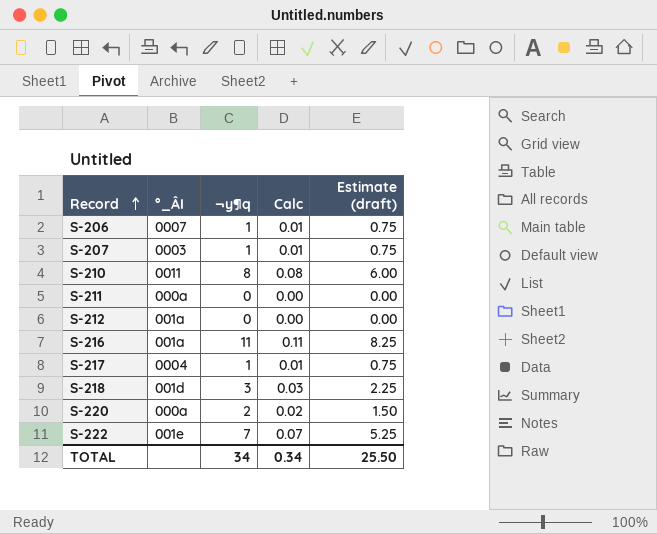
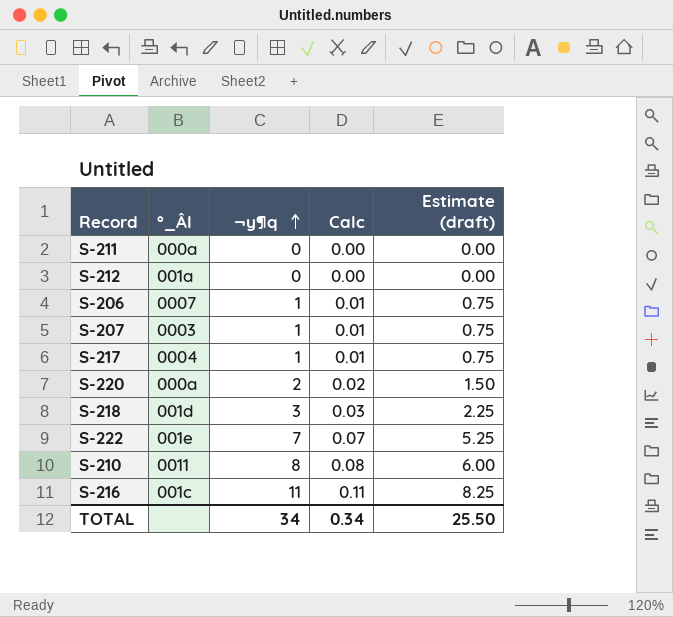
row order: Record ascending -> ¬y¶q ascending
S-216 | °_ÂI: 001a -> 001c

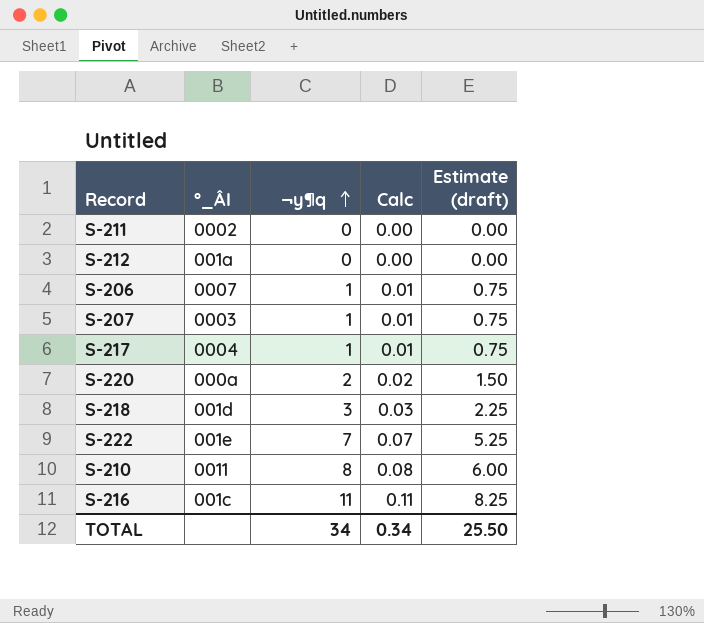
S-211 | °_ÂI: 000a -> 0002

